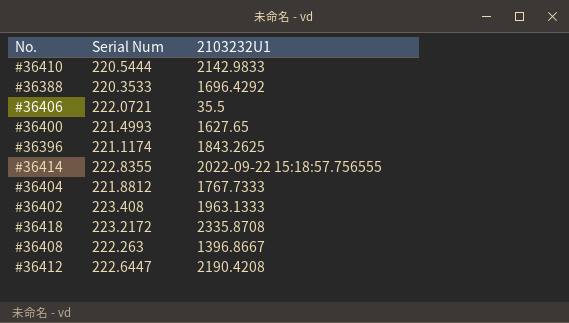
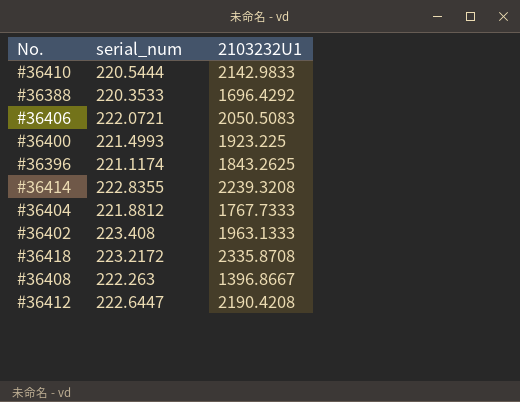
column name: Serial Num -> serial_num
#36406 | 2103232U1: 35.5 -> 2050.5083
#36400 | 2103232U1: 1627.65 -> 1923.225
#36414 | 2103232U1: 2022-09-22 15:18:57.756555 -> 2239.3208

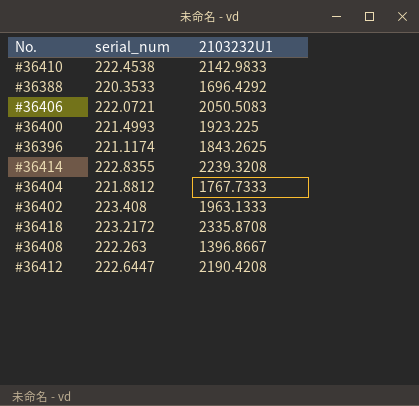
#36410 | serial_num: 220.5444 -> 222.4538

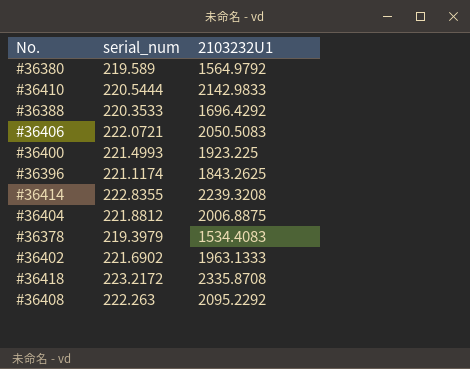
row #36412: 222.6447 | 2190.4208 -> none
row #36380: none -> 219.589 | 1564.9792
#36410 | serial_num: 222.4538 -> 220.5444
#36404 | 2103232U1: 1767.7333 -> 2006.8875
row #36378: none -> 219.3979 | 1534.4083
#36402 | serial_num: 223.408 -> 221.6902
#36408 | 2103232U1: 1396.8667 -> 2095.2292

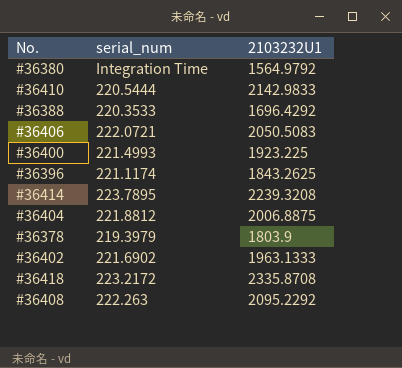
#36380 | serial_num: 219.589 -> Integration Time
#36414 | serial_num: 222.8355 -> 223.7895
#36378 | 2103232U1: 1534.4083 -> 1803.9

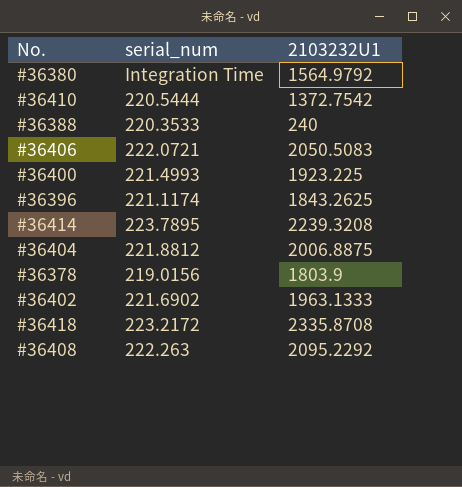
#36410 | 2103232U1: 2142.9833 -> 1372.7542
#36388 | 2103232U1: 1696.4292 -> 240
#36378 | serial_num: 219.3979 -> 219.0156

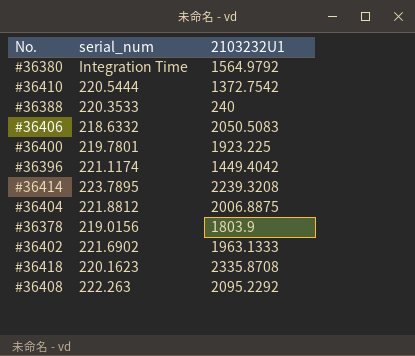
#36406 | serial_num: 222.0721 -> 218.6332
#36400 | serial_num: 221.4993 -> 219.7801
#36396 | 2103232U1: 1843.2625 -> 1449.4042
#36418 | serial_num: 223.2172 -> 220.1623

